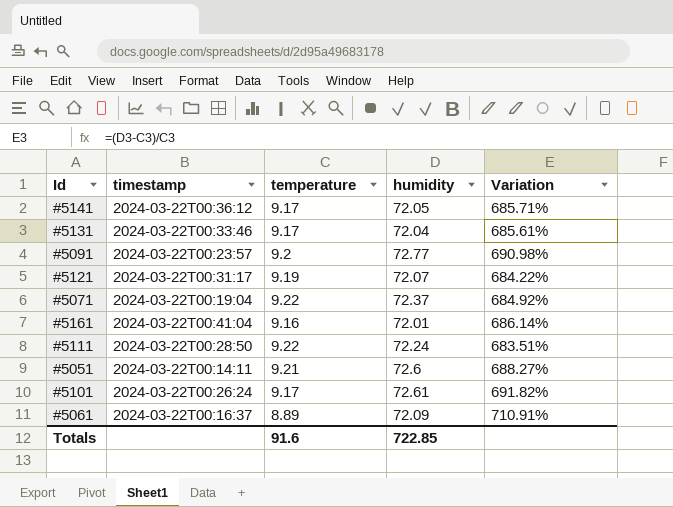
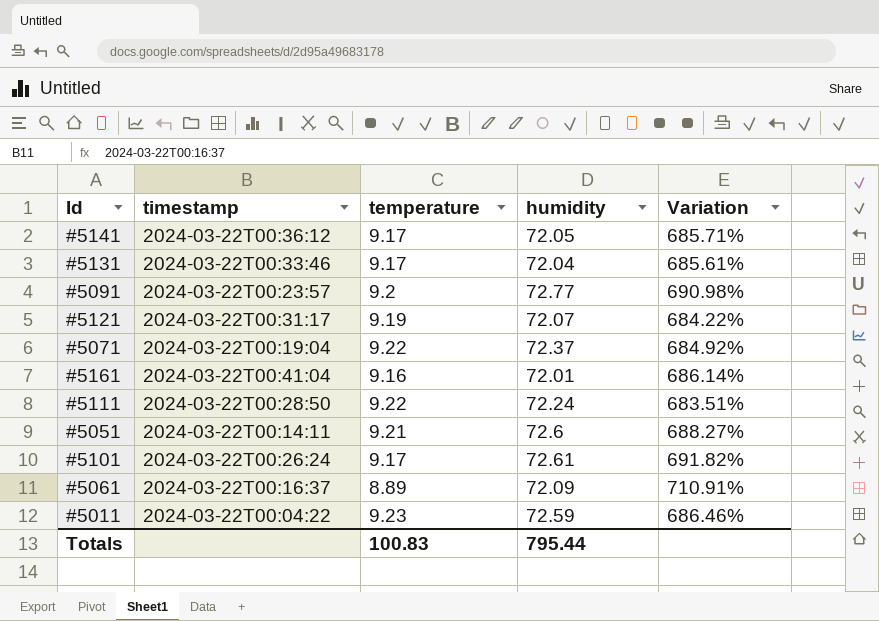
row #5011: none -> 2024-03-22T00:04:22 | 9.23 | 72.59 | 686.46%
Totals | temperature: 91.6 -> 100.83
Totals | humidity: 722.85 -> 795.44

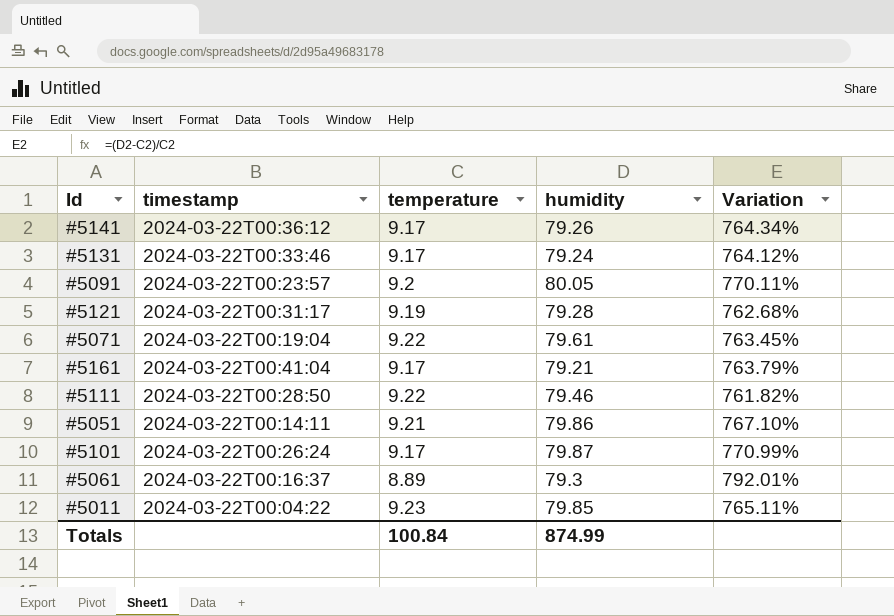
#5141 | humidity: 72.05 -> 79.26
#5141 | Variation: 685.71% -> 764.34%
#5131 | humidity: 72.04 -> 79.24
#5131 | Variation: 685.61% -> 764.12%
#5091 | humidity: 72.77 -> 80.05
#5091 | Variation: 690.98% -> 770.11%
#5121 | humidity: 72.07 -> 79.28
#5121 | Variation: 684.22% -> 762.68%
#5071 | humidity: 72.37 -> 79.61
#5071 | Variation: 684.92% -> 763.45%
#5161 | temperature: 9.16 -> 9.17
#5161 | humidity: 72.01 -> 79.21
#5161 | Variation: 686.14% -> 763.79%
#5111 | humidity: 72.24 -> 79.46
#5111 | Variation: 683.51% -> 761.82%
#5051 | humidity: 72.6 -> 79.86
#5051 | Variation: 688.27% -> 767.10%
#5101 | humidity: 72.61 -> 79.87
#5101 | Variation: 691.82% -> 770.99%
#5061 | humidity: 72.09 -> 79.3
#5061 | Variation: 710.91% -> 792.01%
#5011 | humidity: 72.59 -> 79.85
#5011 | Variation: 686.46% -> 765.11%
Totals | temperature: 100.83 -> 100.84
Totals | humidity: 795.44 -> 874.99

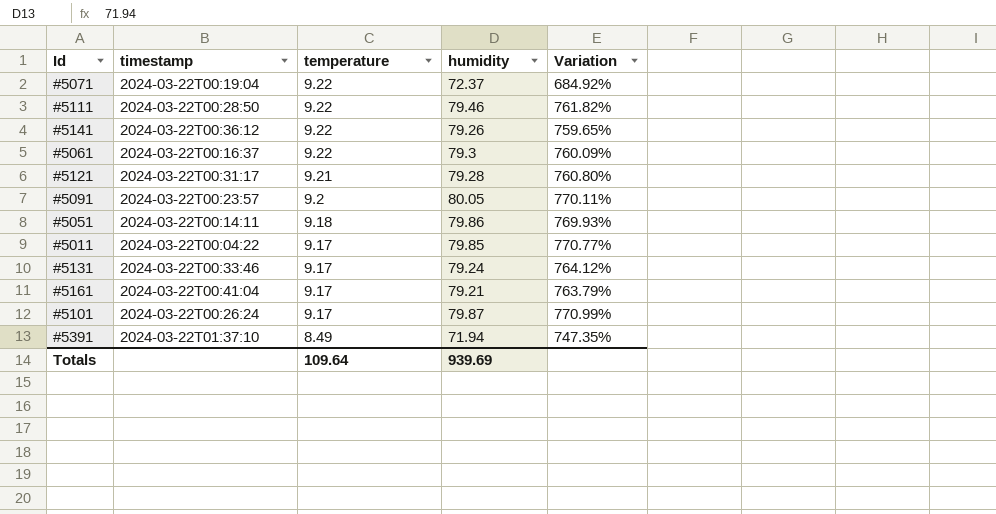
row order: none -> temperature descending
#5071 | humidity: 79.61 -> 72.37
#5071 | Variation: 763.45% -> 684.92%
#5141 | temperature: 9.17 -> 9.22
#5141 | Variation: 764.34% -> 759.65%
#5061 | temperature: 8.89 -> 9.22
#5061 | Variation: 792.01% -> 760.09%
#5121 | temperature: 9.19 -> 9.21
#5121 | Variation: 762.68% -> 760.80%
#5051 | temperature: 9.21 -> 9.18
#5051 | Variation: 767.10% -> 769.93%
#5011 | temperature: 9.23 -> 9.17
#5011 | Variation: 765.11% -> 770.77%
row #5391: none -> 2024-03-22T01:37:10 | 8.49 | 71.94 | 747.35%
Totals | temperature: 100.84 -> 109.64
Totals | humidity: 874.99 -> 939.69

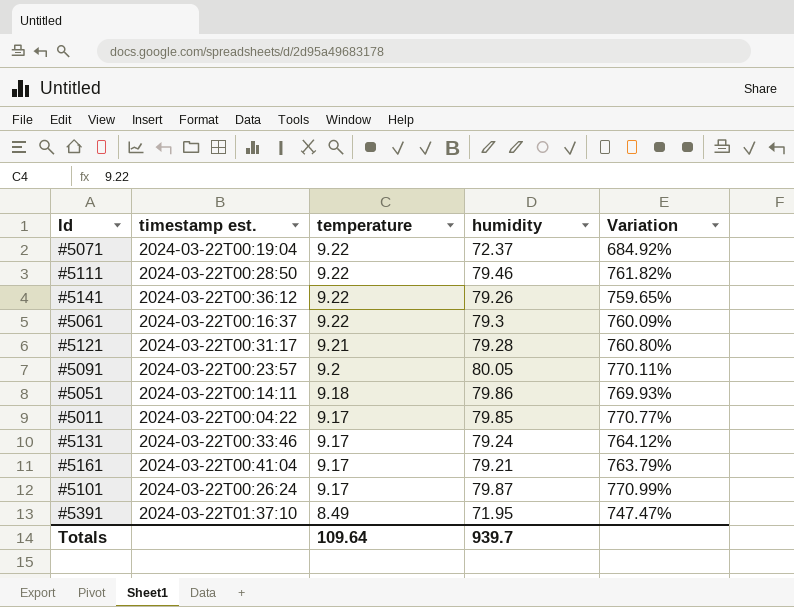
column name: timestamp -> timestamp est.
#5391 | humidity: 71.94 -> 71.95
#5391 | Variation: 747.35% -> 747.47%
Totals | humidity: 939.69 -> 939.7

